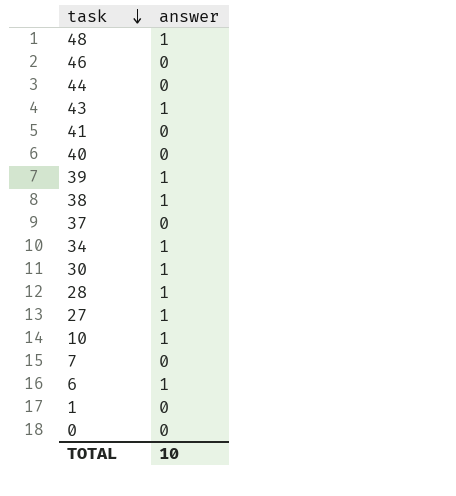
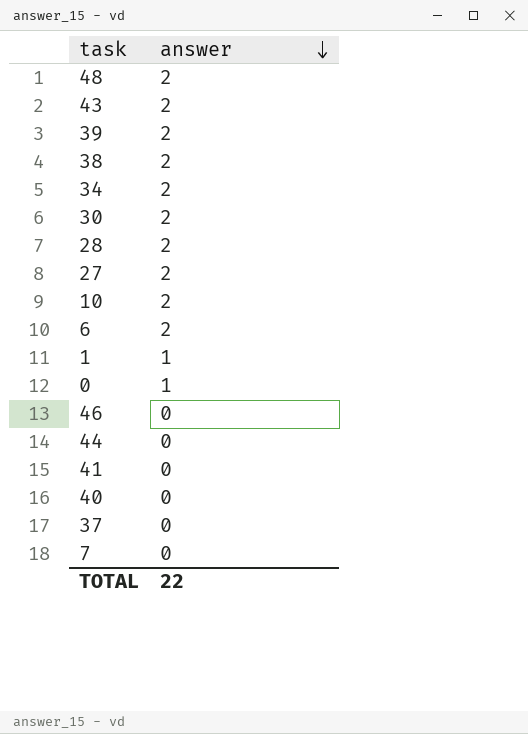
row order: task descending -> answer descending
48 | answer: 1 -> 2
43 | answer: 1 -> 2
39 | answer: 1 -> 2
38 | answer: 1 -> 2
34 | answer: 1 -> 2
30 | answer: 1 -> 2
28 | answer: 1 -> 2
27 | answer: 1 -> 2
10 | answer: 1 -> 2
6 | answer: 1 -> 2
1 | answer: 0 -> 1
0 | answer: 0 -> 1
TOTAL | answer: 10 -> 22

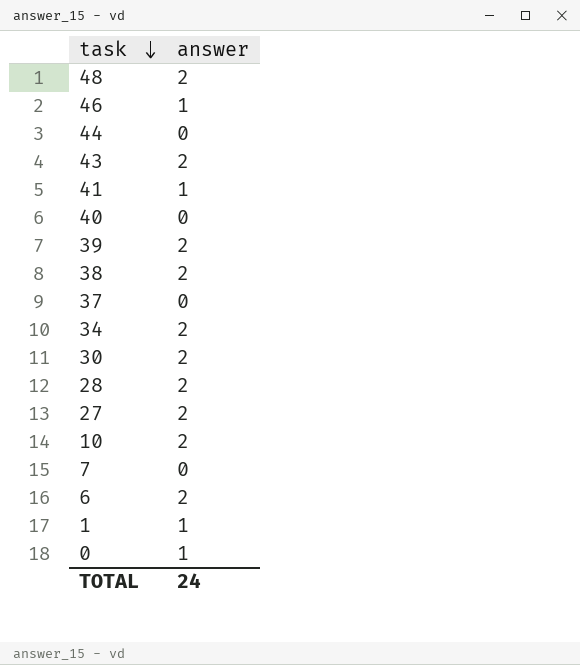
row order: answer descending -> task descending
46 | answer: 0 -> 1
41 | answer: 0 -> 1
TOTAL | answer: 22 -> 24

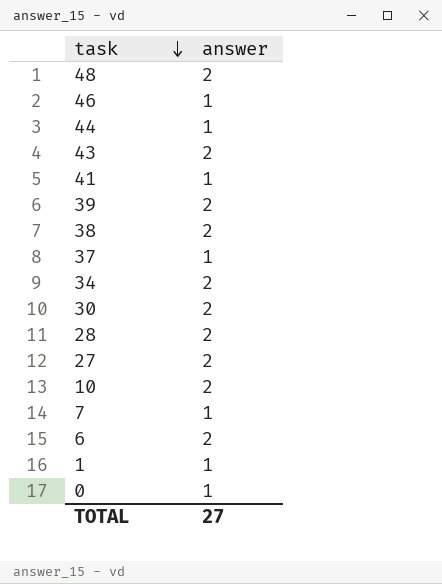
row 40: 0 -> none
44 | answer: 0 -> 1
37 | answer: 0 -> 1
7 | answer: 0 -> 1
TOTAL | answer: 24 -> 27

